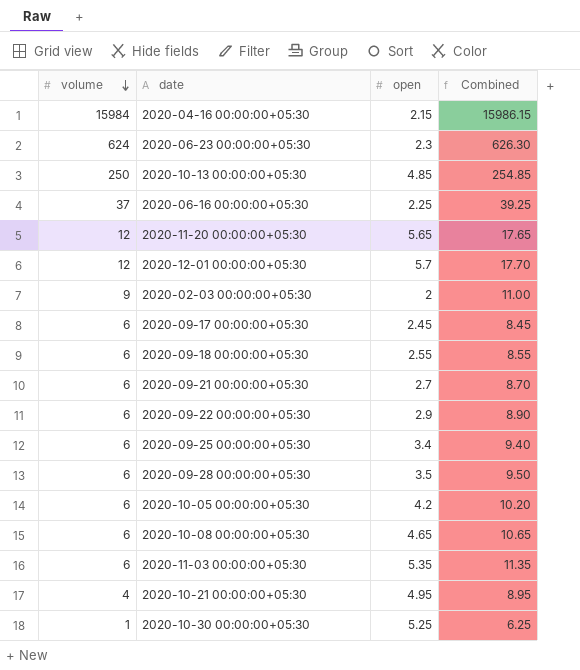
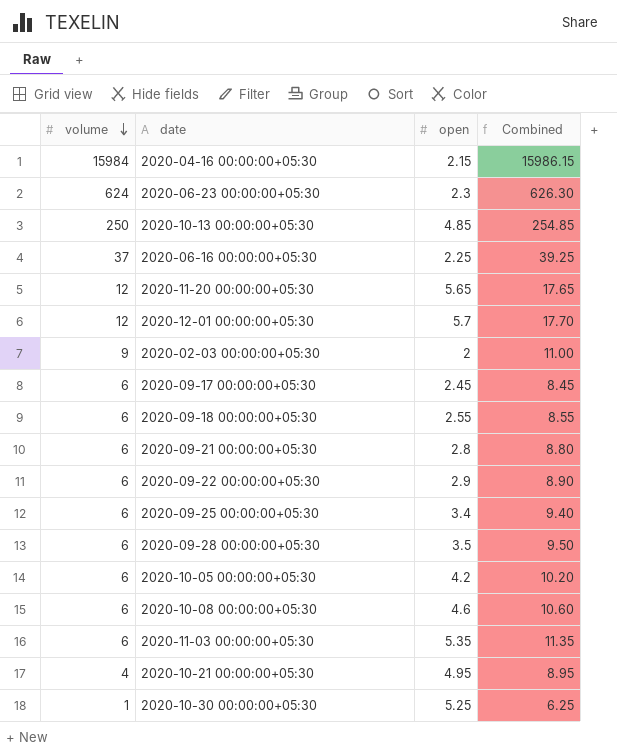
2020-09-21 00:00:00+05:30 | open: 2.7 -> 2.8
2020-09-21 00:00:00+05:30 | Combined: 8.70 -> 8.80
2020-10-08 00:00:00+05:30 | open: 4.65 -> 4.6
2020-10-08 00:00:00+05:30 | Combined: 10.65 -> 10.60

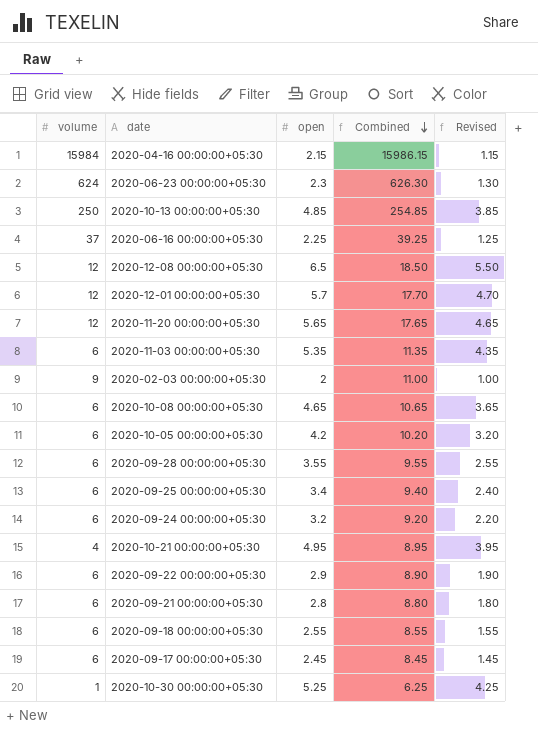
row order: volume descending -> Combined descending
column Revised | formula: none -> [open] - 1
row 2020-12-08 00:00:00+05:30: none -> 12 | 6.5 | 18.50 | 5.50
2020-10-08 00:00:00+05:30 | open: 4.6 -> 4.65
2020-10-08 00:00:00+05:30 | Combined: 10.60 -> 10.65
2020-09-28 00:00:00+05:30 | open: 3.5 -> 3.55
2020-09-28 00:00:00+05:30 | Combined: 9.50 -> 9.55
row 2020-09-24 00:00:00+05:30: none -> 6 | 3.2 | 9.20 | 2.20

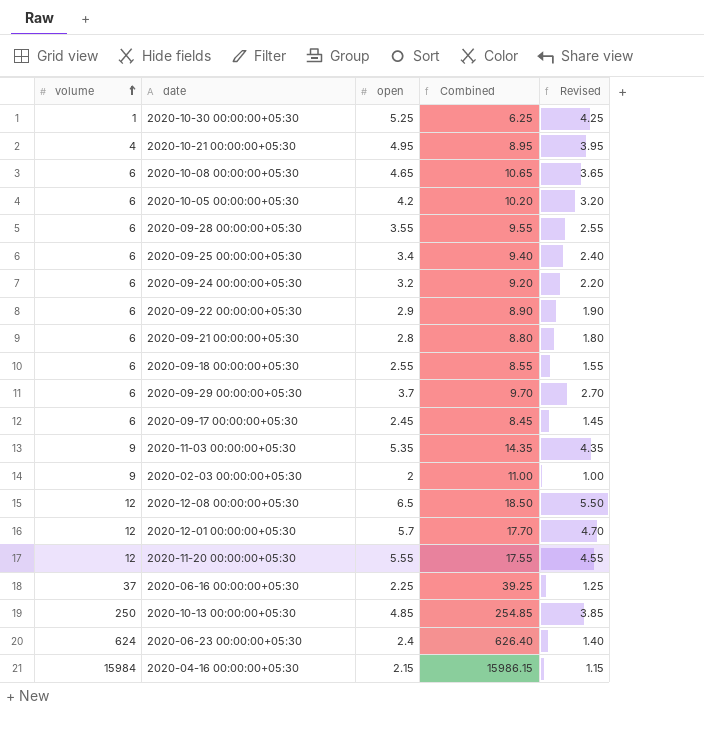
row order: Combined descending -> volume ascending
row 2020-09-29 00:00:00+05:30: none -> 6 | 3.7 | 9.70 | 2.70
2020-11-03 00:00:00+05:30 | volume: 6 -> 9
2020-11-03 00:00:00+05:30 | Combined: 11.35 -> 14.35
2020-11-20 00:00:00+05:30 | open: 5.65 -> 5.55
2020-11-20 00:00:00+05:30 | Combined: 17.65 -> 17.55
2020-11-20 00:00:00+05:30 | Revised: 4.65 -> 4.55
2020-06-23 00:00:00+05:30 | open: 2.3 -> 2.4
2020-06-23 00:00:00+05:30 | Combined: 626.30 -> 626.40
2020-06-23 00:00:00+05:30 | Revised: 1.30 -> 1.40

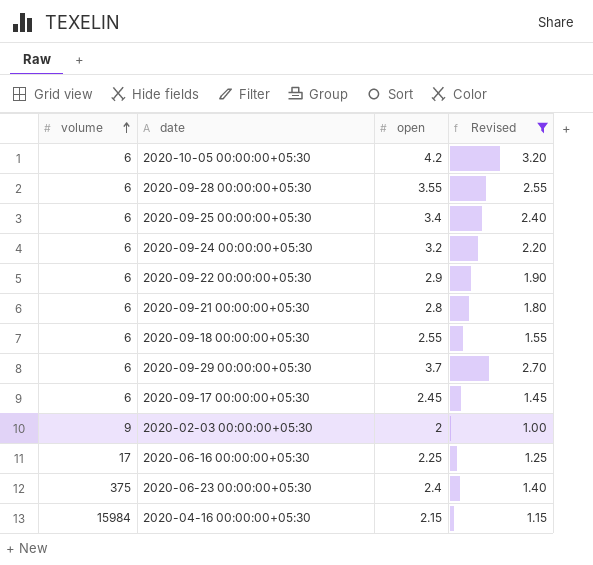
filter: none -> Revised <= 3.20
column Combined | formula: [volume] + [open] -> none
2020-06-16 00:00:00+05:30 | volume: 37 -> 17
2020-06-23 00:00:00+05:30 | volume: 624 -> 375

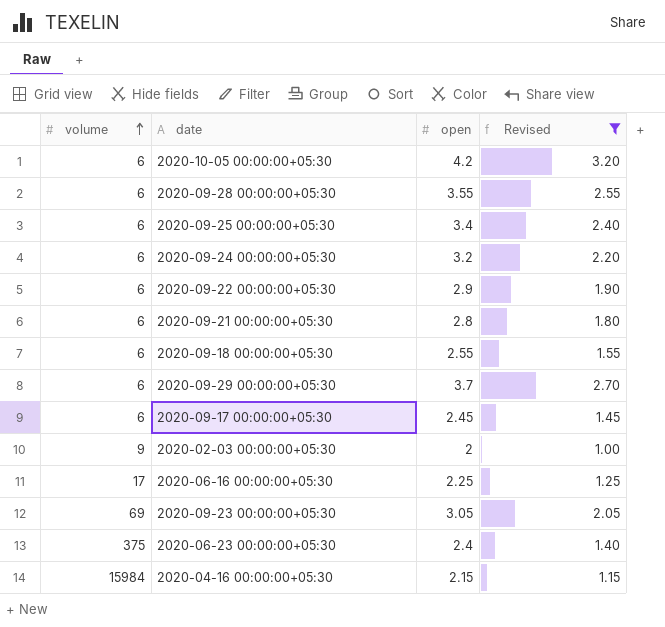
row 2020-09-23 00:00:00+05:30: none -> 69 | 3.05 | 2.05

